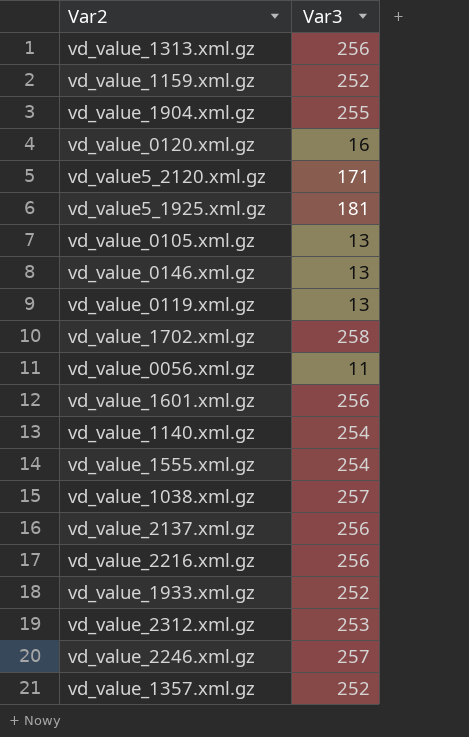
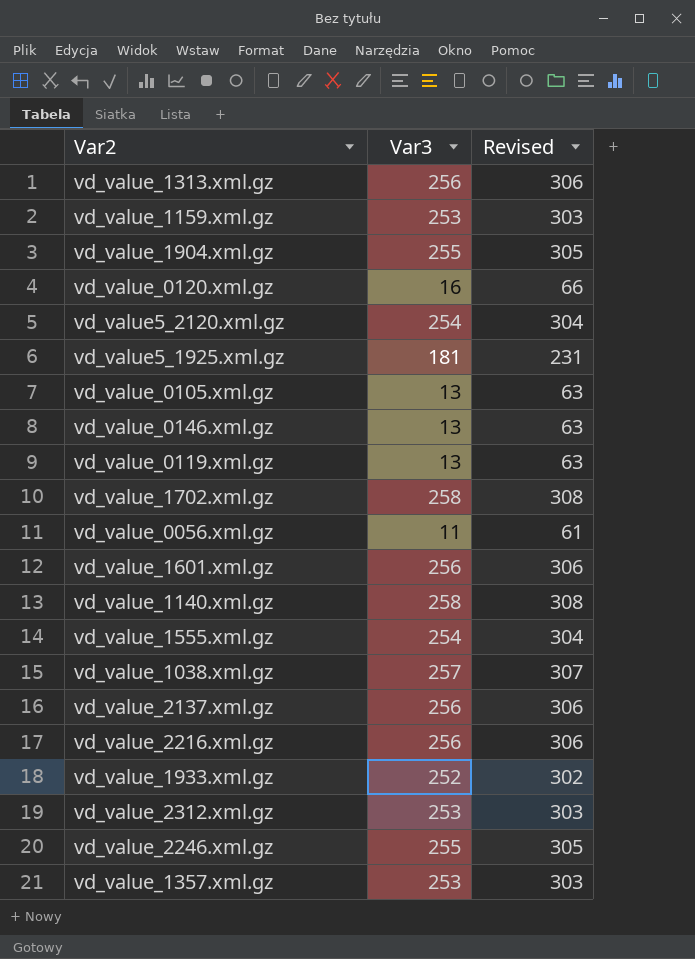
column Revised | formula: none -> [Var3] + 50
vd_value_1159.xml.gz | Var3: 252 -> 253
vd_value5_2120.xml.gz | Var3: 171 -> 254
vd_value_1140.xml.gz | Var3: 254 -> 258
vd_value_2246.xml.gz | Var3: 257 -> 255
vd_value_1357.xml.gz | Var3: 252 -> 253

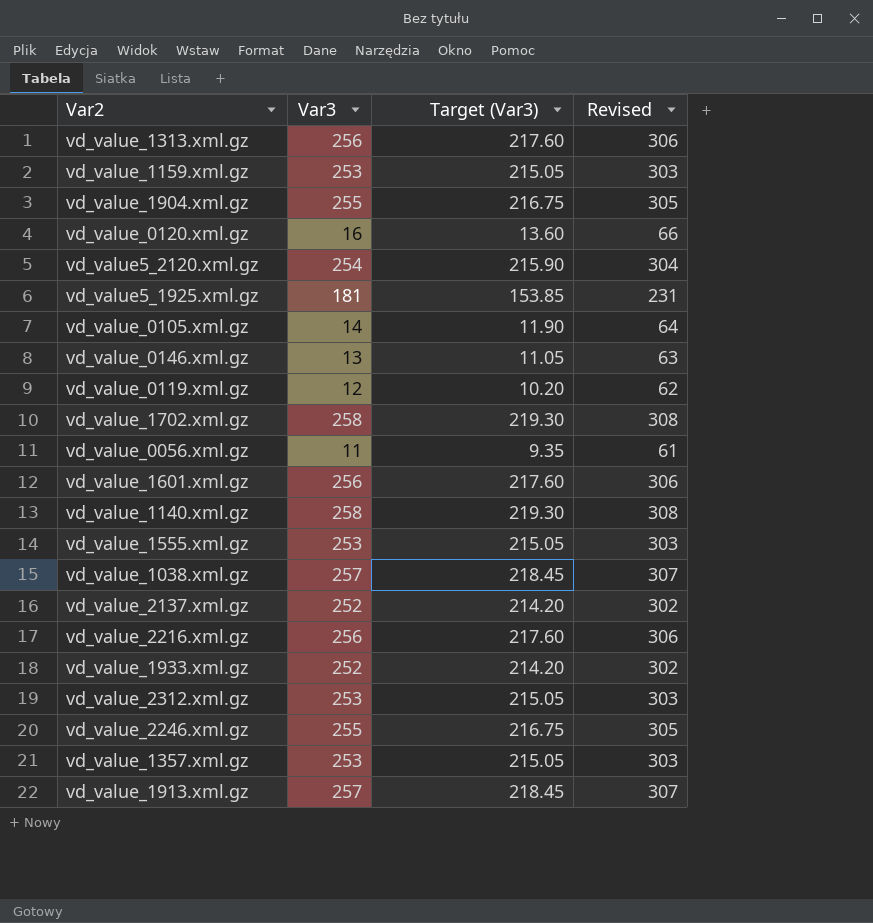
column Target (Var3) | formula: none -> [Var3] * 0.85
vd_value_0105.xml.gz | Var3: 13 -> 14
vd_value_0105.xml.gz | Revised: 63 -> 64
vd_value_0119.xml.gz | Var3: 13 -> 12
vd_value_0119.xml.gz | Revised: 63 -> 62
vd_value_1555.xml.gz | Var3: 254 -> 253
vd_value_1555.xml.gz | Revised: 304 -> 303
vd_value_2137.xml.gz | Var3: 256 -> 252
vd_value_2137.xml.gz | Revised: 306 -> 302
row vd_value_1913.xml.gz: none -> 257 | 218.45 | 307

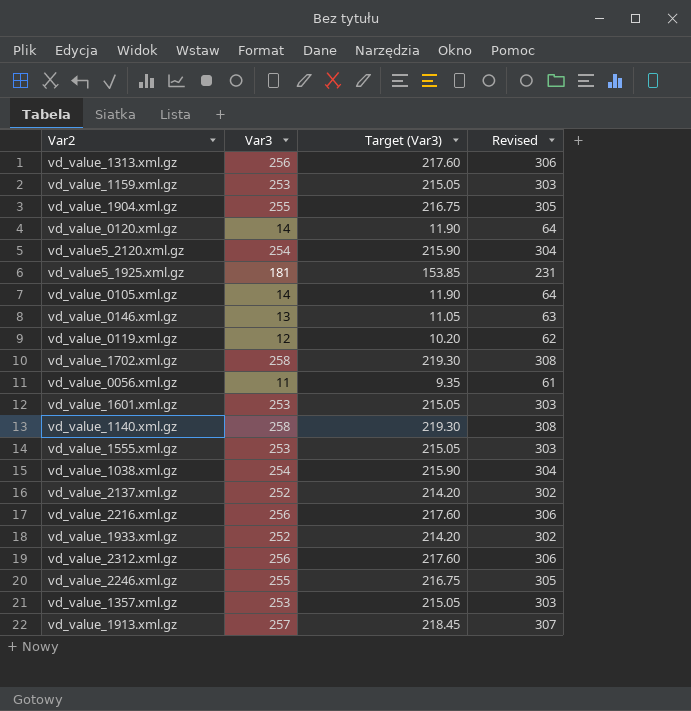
vd_value_0120.xml.gz | Var3: 16 -> 14
vd_value_0120.xml.gz | Target (Var3): 13.60 -> 11.90
vd_value_0120.xml.gz | Revised: 66 -> 64
vd_value_1601.xml.gz | Var3: 256 -> 253
vd_value_1601.xml.gz | Target (Var3): 217.60 -> 215.05
vd_value_1601.xml.gz | Revised: 306 -> 303
vd_value_1038.xml.gz | Var3: 257 -> 254
vd_value_1038.xml.gz | Target (Var3): 218.45 -> 215.90
vd_value_1038.xml.gz | Revised: 307 -> 304
vd_value_2312.xml.gz | Var3: 253 -> 256
vd_value_2312.xml.gz | Target (Var3): 215.05 -> 217.60
vd_value_2312.xml.gz | Revised: 303 -> 306

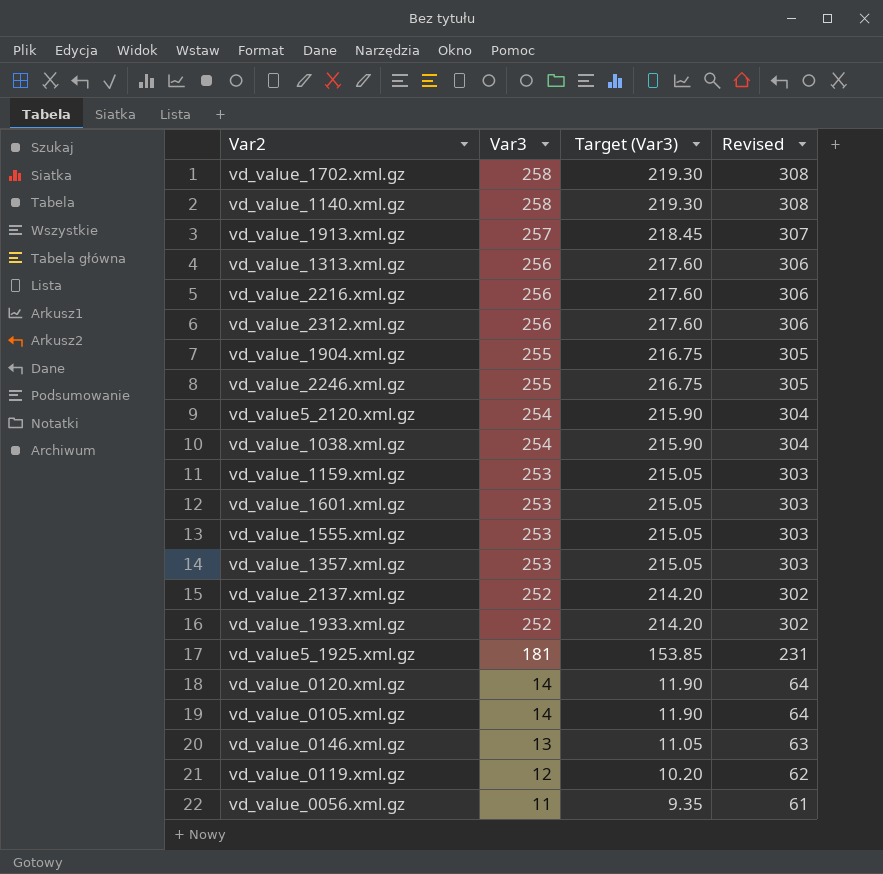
row order: none -> Var3 descending

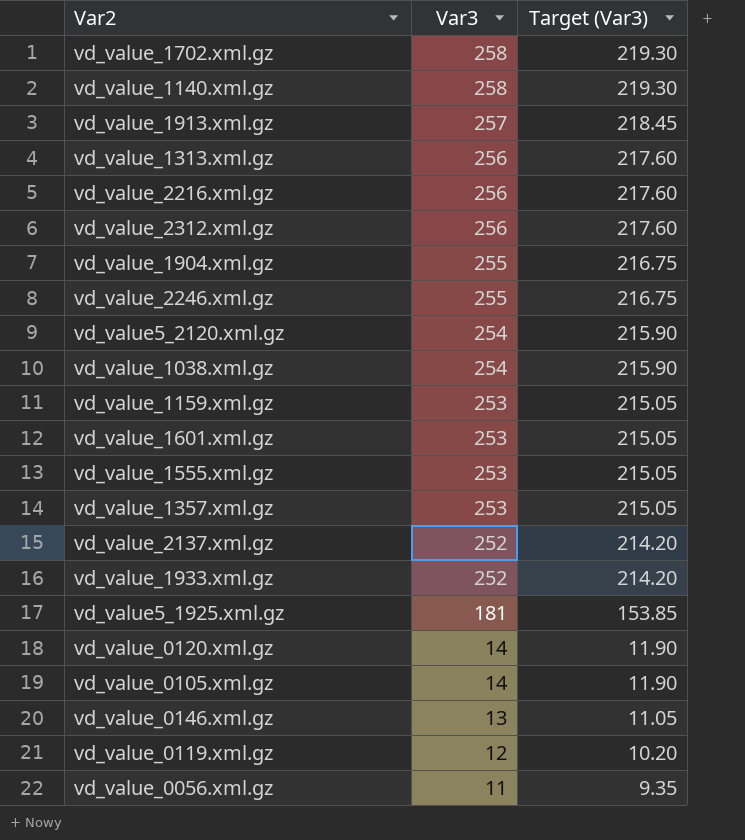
column Revised | formula: [Var3] + 50 -> none

